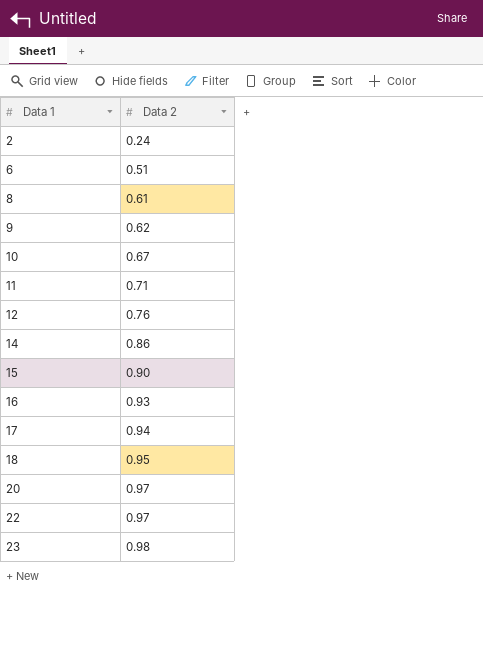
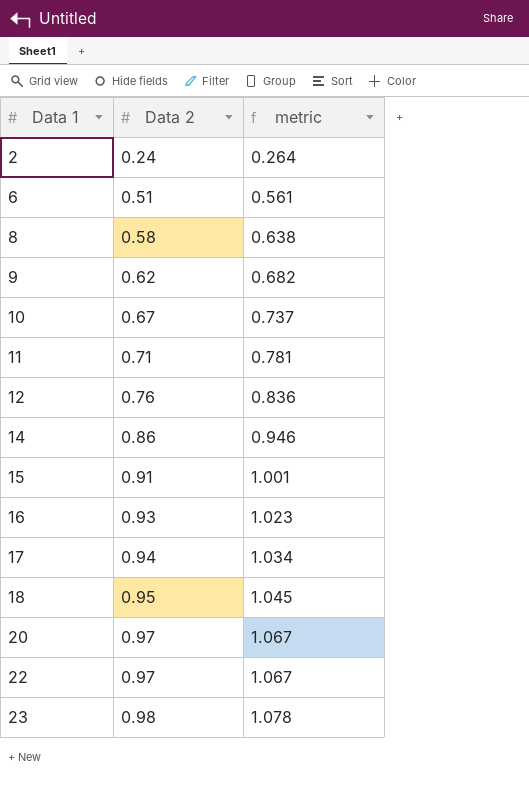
column metric | formula: none -> [Data 2] * 1.1
8 | Data 2: 0.61 -> 0.58
15 | Data 2: 0.90 -> 0.91

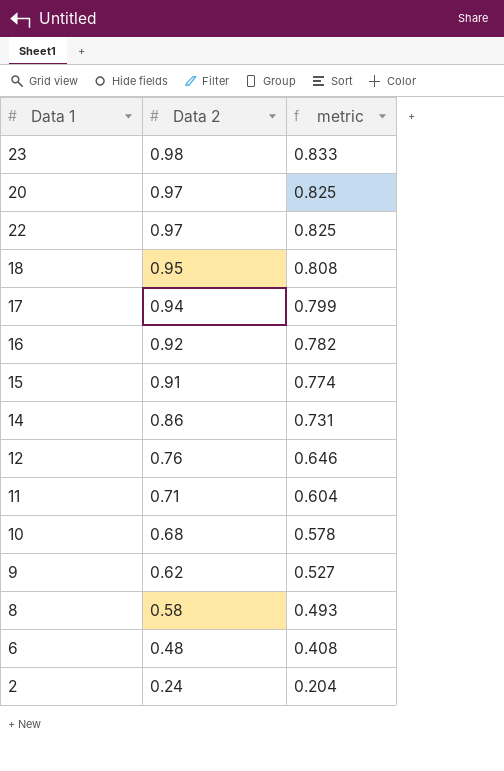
row order: Data 1 ascending -> Data 2 descending
column metric | formula: [Data 2] * 1.1 -> [Data 2] * 0.85
16 | Data 2: 0.93 -> 0.92
10 | Data 2: 0.67 -> 0.68
6 | Data 2: 0.51 -> 0.48

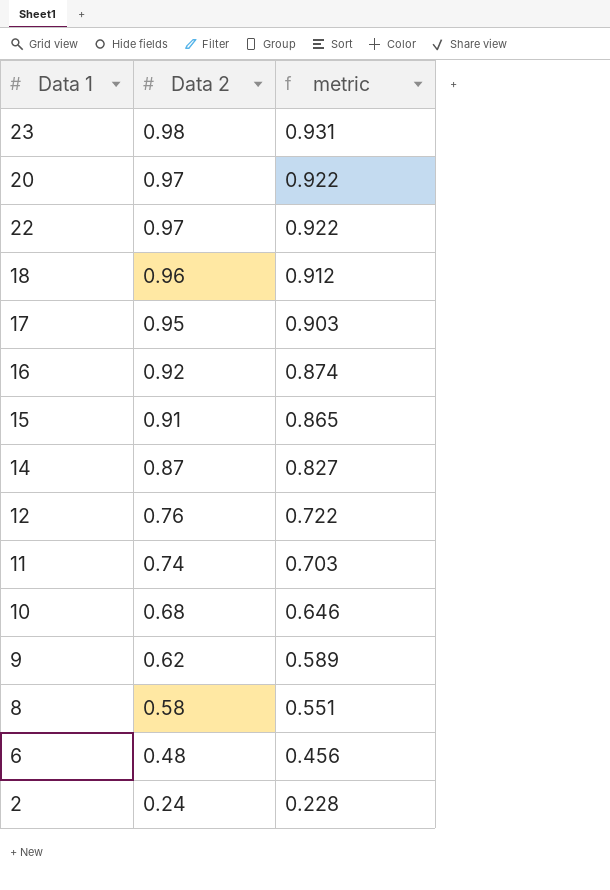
column metric | formula: [Data 2] * 0.85 -> [Data 2] * 0.95
18 | Data 2: 0.95 -> 0.96
17 | Data 2: 0.94 -> 0.95
14 | Data 2: 0.86 -> 0.87
11 | Data 2: 0.71 -> 0.74

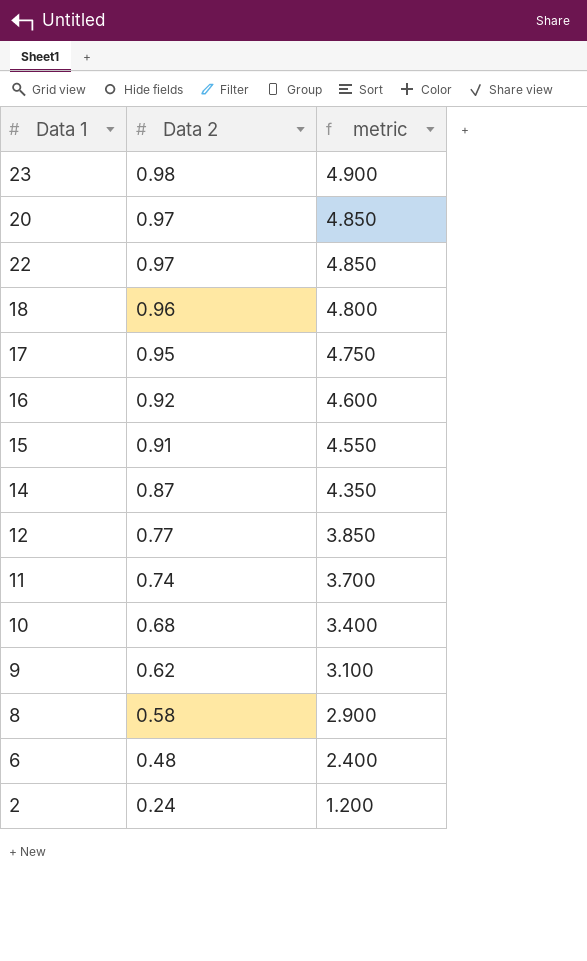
column metric | formula: [Data 2] * 0.95 -> [Data 2] * 5
12 | Data 2: 0.76 -> 0.77

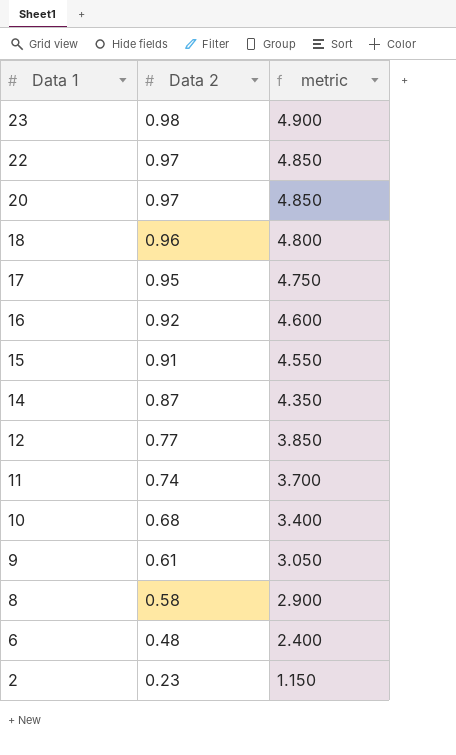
row order: Data 2 descending -> Data 1 descending
9 | Data 2: 0.62 -> 0.61
9 | metric: 3.100 -> 3.050
2 | Data 2: 0.24 -> 0.23
2 | metric: 1.200 -> 1.150

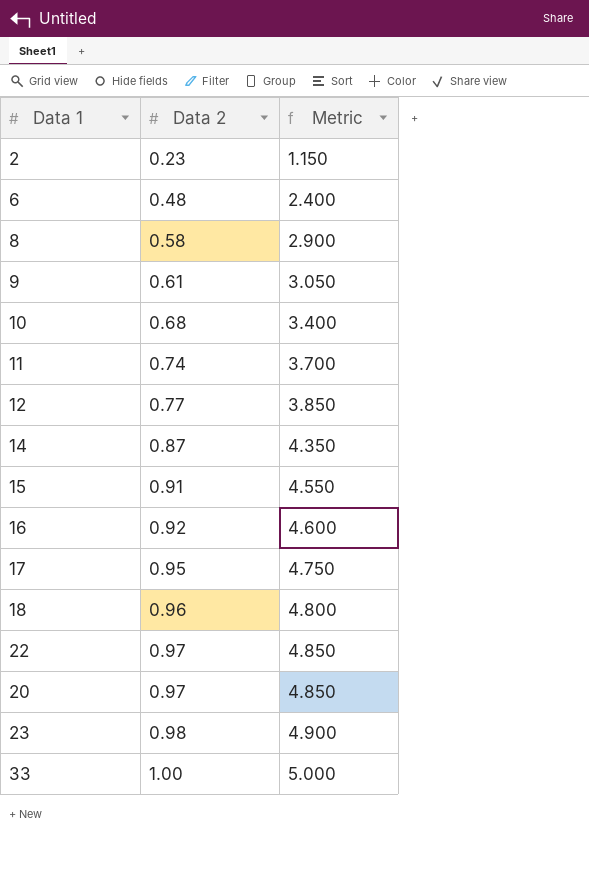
row order: Data 1 descending -> Data 2 ascending
column name: metric -> Metric
row 33: none -> 1.00 | 5.000

